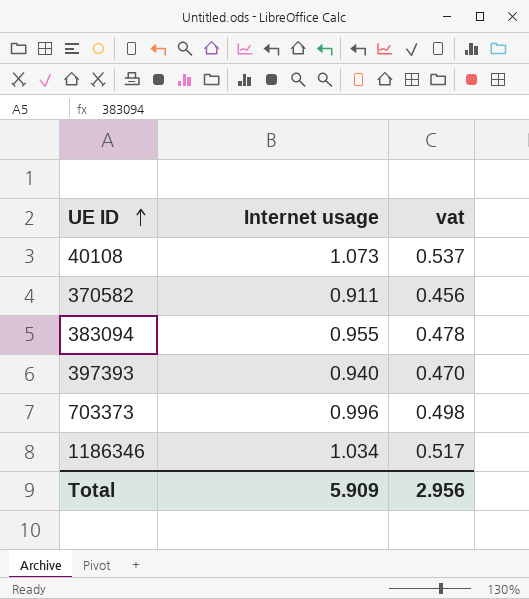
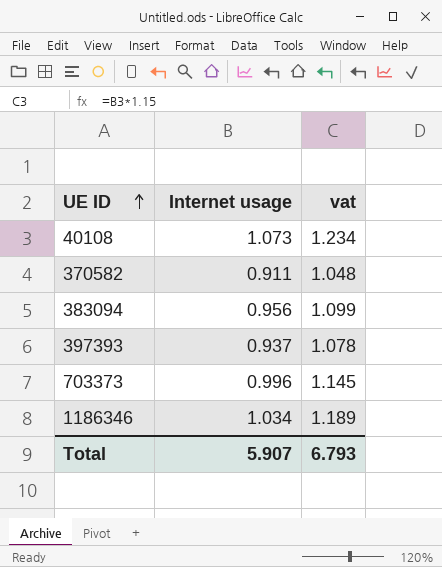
column vat | formula: [Internet usage] * 0.5 -> [Internet usage] * 1.15
383094 | Internet usage: 0.955 -> 0.956
397393 | Internet usage: 0.940 -> 0.937
Total | Internet usage: 5.909 -> 5.907
Total | vat: 2.956 -> 6.793

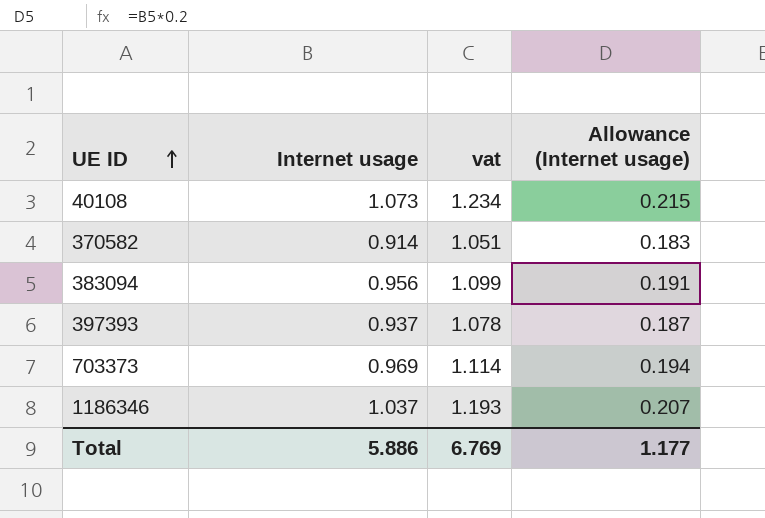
column Allowance (Internet usage) | formula: none -> [Internet usage] * 0.2
370582 | Internet usage: 0.911 -> 0.914
370582 | vat: 1.048 -> 1.051
703373 | Internet usage: 0.996 -> 0.969
703373 | vat: 1.145 -> 1.114
1186346 | Internet usage: 1.034 -> 1.037
1186346 | vat: 1.189 -> 1.193
Total | Internet usage: 5.907 -> 5.886
Total | vat: 6.793 -> 6.769

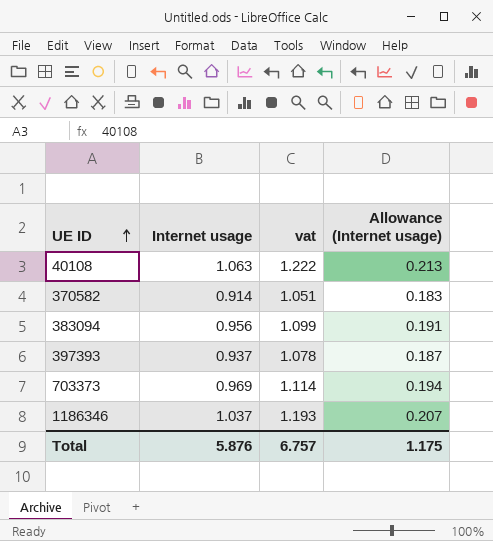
40108 | Internet usage: 1.073 -> 1.063
40108 | vat: 1.234 -> 1.222
40108 | Allowance (Internet usage): 0.215 -> 0.213
Total | Internet usage: 5.886 -> 5.876
Total | vat: 6.769 -> 6.757
Total | Allowance (Internet usage): 1.177 -> 1.175

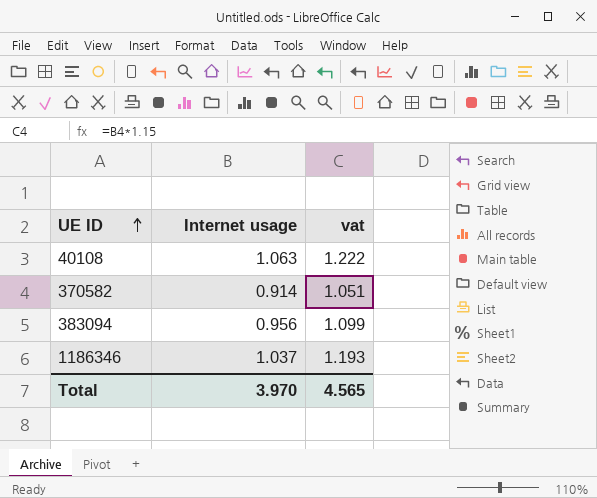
column Allowance (Internet usage) | formula: [Internet usage] * 0.2 -> none
row 397393: 0.937 | 1.078 | 0.187 -> none
row 703373: 0.969 | 1.114 | 0.194 -> none
Total | Internet usage: 5.876 -> 3.970
Total | vat: 6.757 -> 4.565

